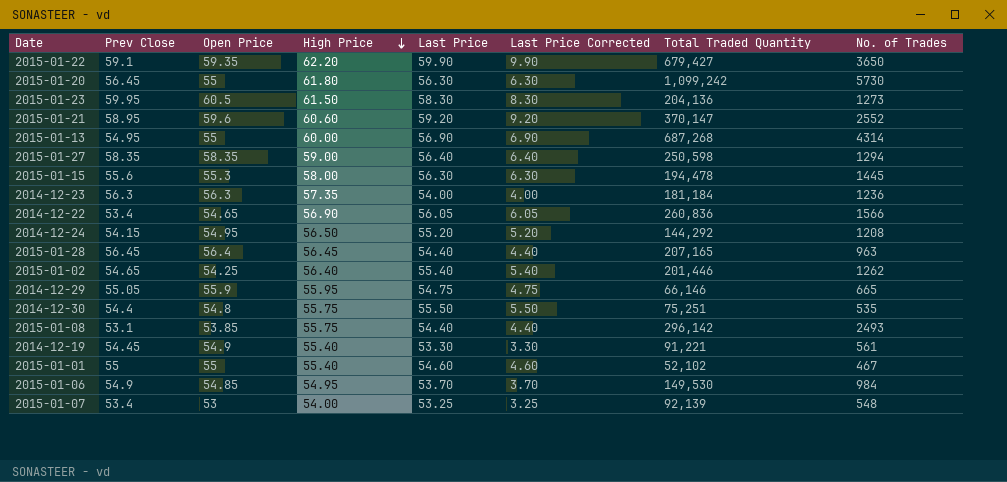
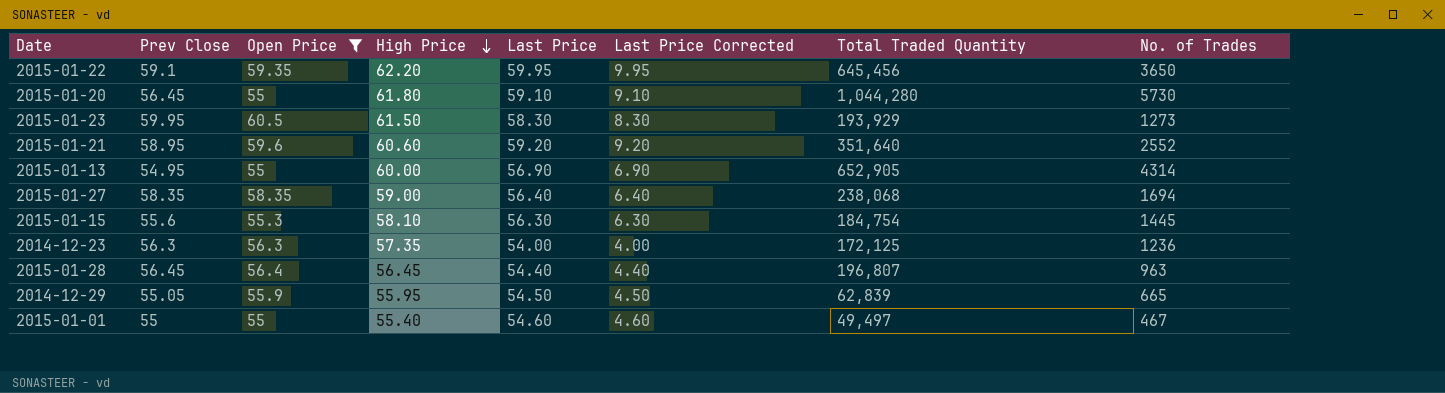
filter: none -> Open Price >= 55
2015-01-22 | Last Price: 59.90 -> 59.95
2015-01-22 | Last Price Corrected: 9.90 -> 9.95
2015-01-22 | Total Traded Quantity: 679,427 -> 645,456
2015-01-20 | Last Price: 56.30 -> 59.10
2015-01-20 | Last Price Corrected: 6.30 -> 9.10
2015-01-20 | Total Traded Quantity: 1,099,242 -> 1,044,280
2015-01-23 | Total Traded Quantity: 204,136 -> 193,929
2015-01-21 | Total Traded Quantity: 370,147 -> 351,640
2015-01-13 | Total Traded Quantity: 687,268 -> 652,905
2015-01-27 | Total Traded Quantity: 250,598 -> 238,068
2015-01-27 | No. of Trades: 1294 -> 1694
2015-01-15 | High Price: 58.00 -> 58.10
2015-01-15 | Total Traded Quantity: 194,478 -> 184,754
2014-12-23 | Total Traded Quantity: 181,184 -> 172,125
2015-01-28 | Total Traded Quantity: 207,165 -> 196,807
2014-12-29 | Last Price: 54.75 -> 54.50
2014-12-29 | Last Price Corrected: 4.75 -> 4.50
2014-12-29 | Total Traded Quantity: 66,146 -> 62,839
2015-01-01 | Total Traded Quantity: 52,102 -> 49,497

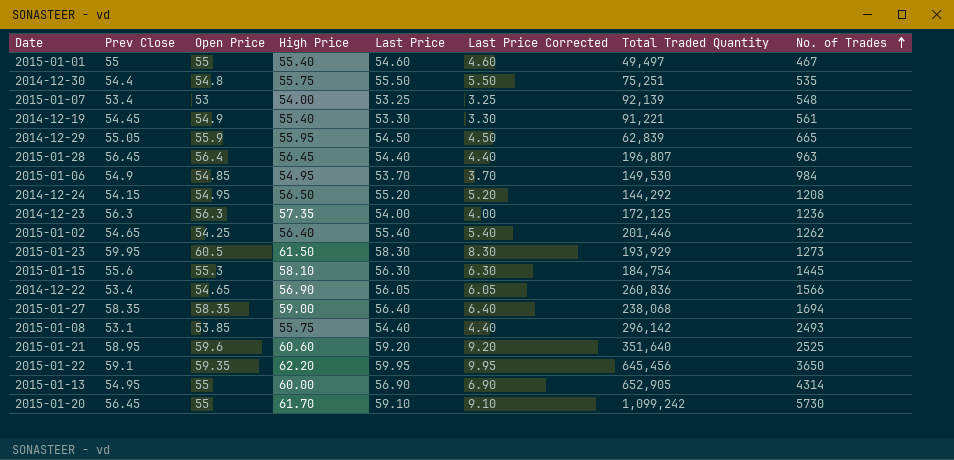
filter: Open Price >= 55 -> none
row order: High Price descending -> No. of Trades ascending
2015-01-21 | No. of Trades: 2552 -> 2525
2015-01-20 | High Price: 61.80 -> 61.70
2015-01-20 | Total Traded Quantity: 1,044,280 -> 1,099,242

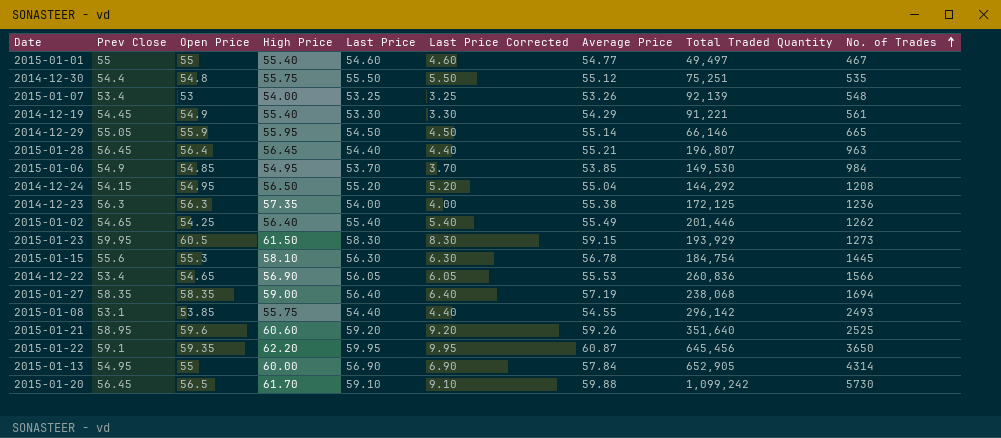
column Average Price | position: none -> 7
2014-12-29 | Total Traded Quantity: 62,839 -> 66,146
2015-01-20 | Open Price: 55 -> 56.5

